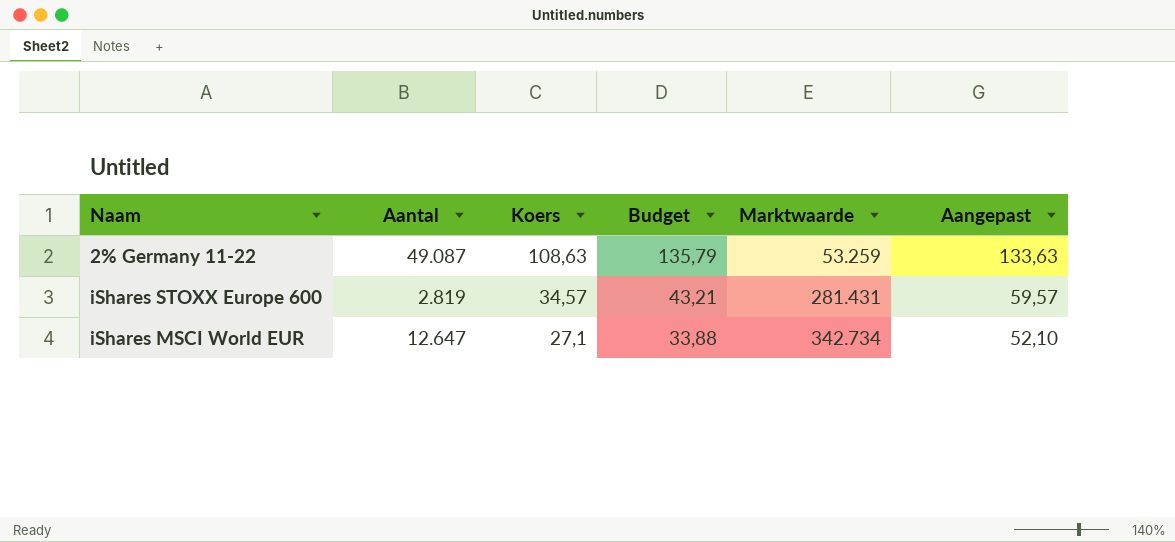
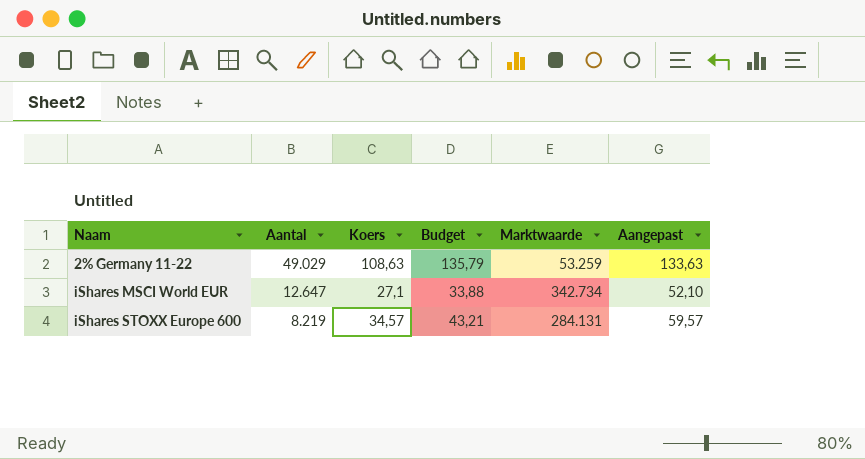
row order: Koers descending -> Naam ascending
2% Germany 11-22 | Aantal: 49.087 -> 49.029
iShares STOXX Europe 600 | Aantal: 2.819 -> 8.219
iShares STOXX Europe 600 | Marktwaarde: 281.431 -> 284.131

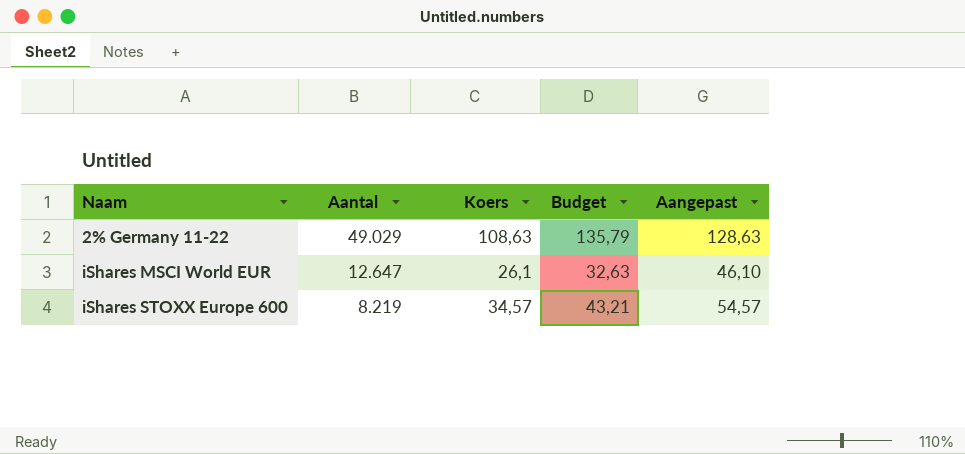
column Marktwaarde | position: 5 -> none
column Aangepast | formula: [Koers] + 25 -> [Koers] + 20
iShares MSCI World EUR | Koers: 27,1 -> 26,1
iShares MSCI World EUR | Budget: 33,88 -> 32,63

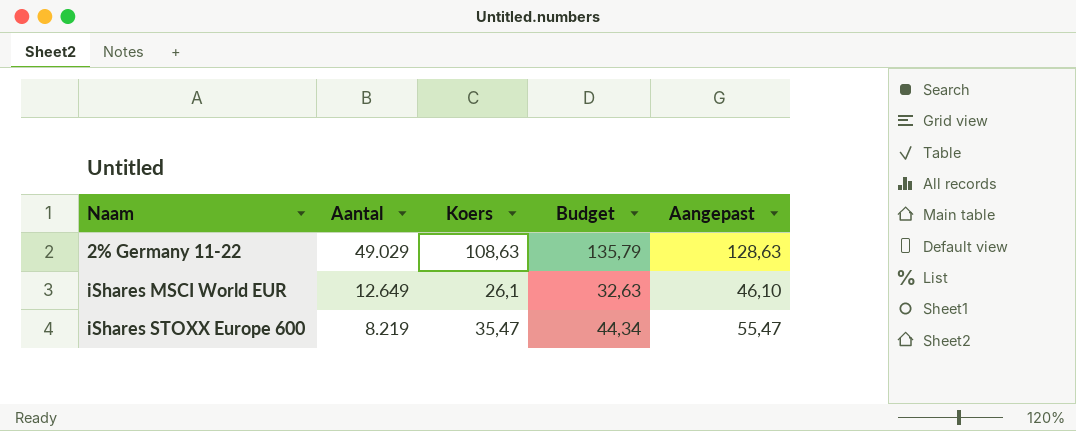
iShares MSCI World EUR | Aantal: 12.647 -> 12.649
iShares STOXX Europe 600 | Koers: 34,57 -> 35,47
iShares STOXX Europe 600 | Budget: 43,21 -> 44,34
iShares STOXX Europe 600 | Aangepast: 54,57 -> 55,47

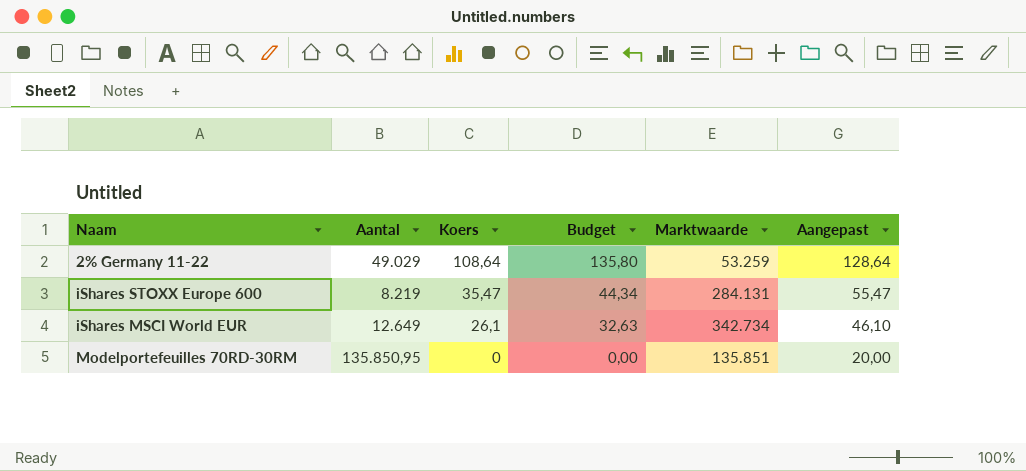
row order: Naam ascending -> Koers descending
column Marktwaarde | position: none -> 5
2% Germany 11-22 | Koers: 108,63 -> 108,64
2% Germany 11-22 | Budget: 135,79 -> 135,80
2% Germany 11-22 | Aangepast: 128,63 -> 128,64
row Modelportefeuilles 70RD-30RM: none -> 135.850,95 | 0 | 0,00 | 135.851 | 20,00

